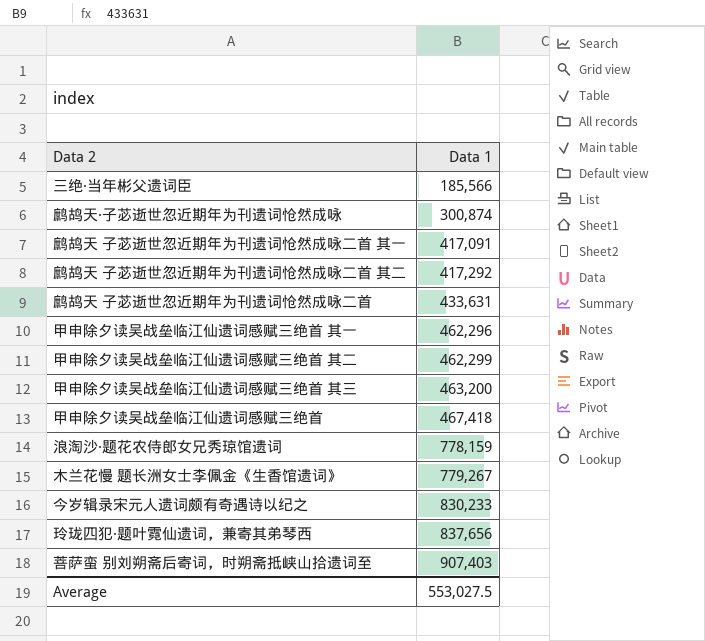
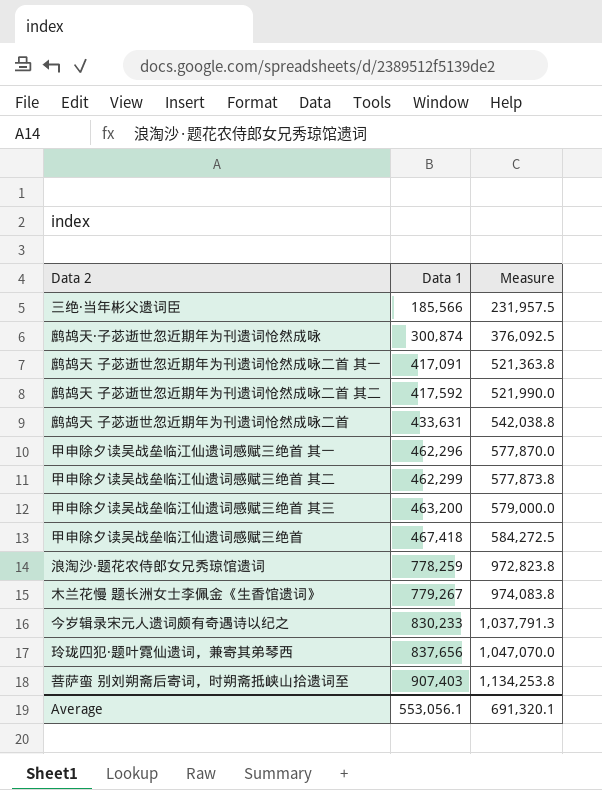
column Measure | formula: none -> [Data 1] * 1.25
鹧鸪天 子苾逝世忽近期年为刊遗词怆然成咏二首 其二 | Data 1: 417,292 -> 417,592
浪淘沙·题花农侍郎女兄秀琼馆遗词 | Data 1: 778,159 -> 778,259
Average | Data 1: 553,027.5 -> 553,056.1

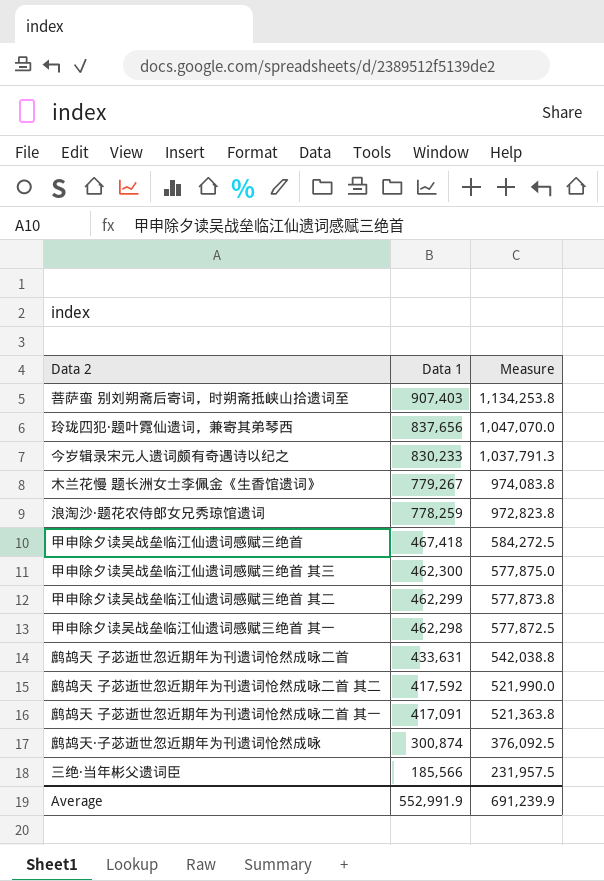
row order: Data 1 ascending -> Data 1 descending
甲申除夕读吴战垒临江仙遗词感赋三绝首 其三 | Data 1: 463,200 -> 462,300
甲申除夕读吴战垒临江仙遗词感赋三绝首 其三 | Measure: 579,000.0 -> 577,875.0
甲申除夕读吴战垒临江仙遗词感赋三绝首 其一 | Data 1: 462,296 -> 462,298
甲申除夕读吴战垒临江仙遗词感赋三绝首 其一 | Measure: 577,870.0 -> 577,872.5
Average | Data 1: 553,056.1 -> 552,991.9
Average | Measure: 691,320.1 -> 691,239.9

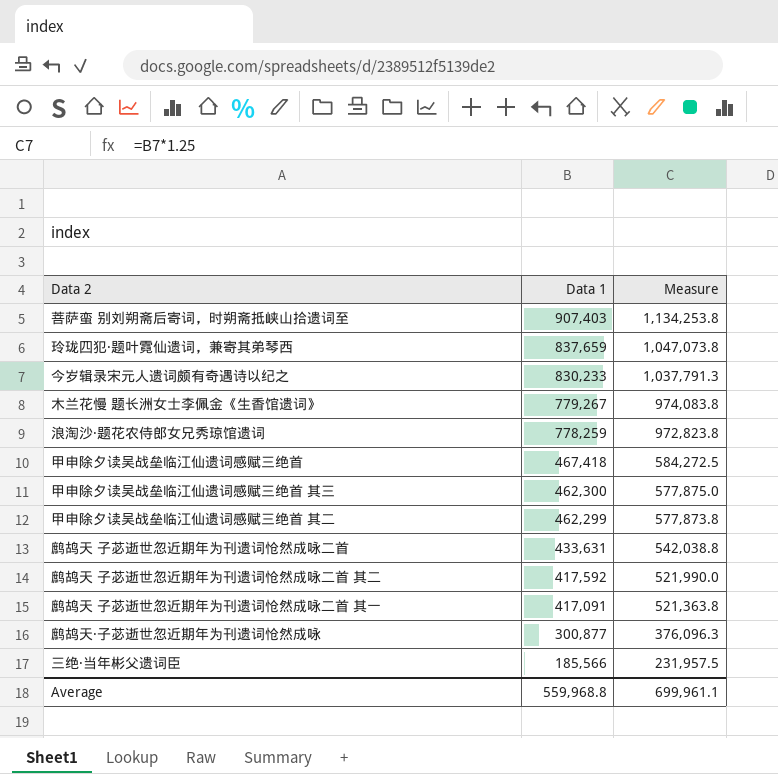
row 甲申除夕读吴战垒临江仙遗词感赋三绝首 其一: 462,298 | 577,872.5 -> none
玲珑四犯·题叶霓仙遗词，兼寄其弟琴西 | Data 1: 837,656 -> 837,659
玲珑四犯·题叶霓仙遗词，兼寄其弟琴西 | Measure: 1,047,070.0 -> 1,047,073.8
鹧鸪天·子苾逝世忽近期年为刊遗词怆然成咏 | Data 1: 300,874 -> 300,877
鹧鸪天·子苾逝世忽近期年为刊遗词怆然成咏 | Measure: 376,092.5 -> 376,096.3
Average | Data 1: 552,991.9 -> 559,968.8
Average | Measure: 691,239.9 -> 699,961.1

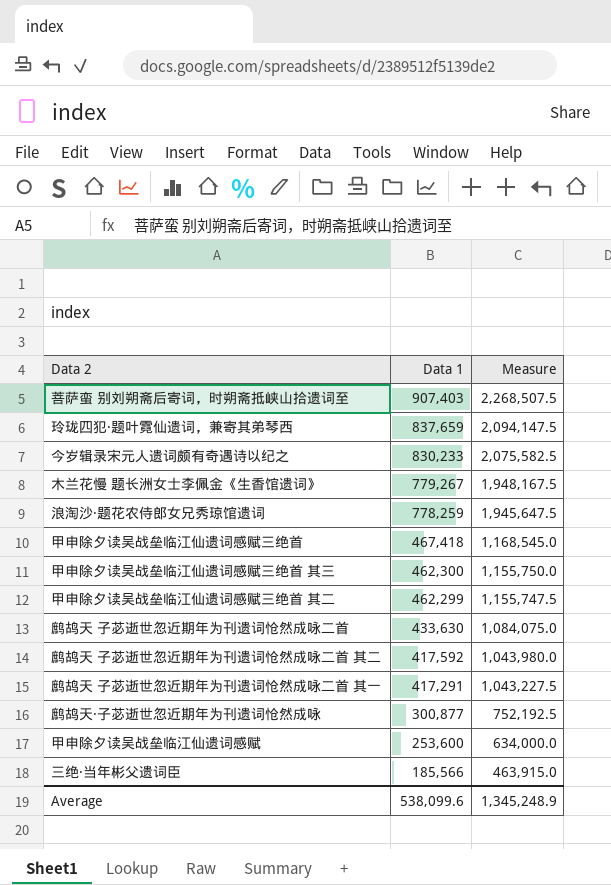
column Measure | formula: [Data 1] * 1.25 -> [Data 1] * 2.5
鹧鸪天 子苾逝世忽近期年为刊遗词怆然成咏二首 | Data 1: 433,631 -> 433,630
鹧鸪天 子苾逝世忽近期年为刊遗词怆然成咏二首 其一 | Data 1: 417,091 -> 417,291
row 甲申除夕读吴战垒临江仙遗词感赋: none -> 253,600 | 634,000.0
Average | Data 1: 559,968.8 -> 538,099.6
Average | Measure: 699,961.1 -> 1,345,248.9

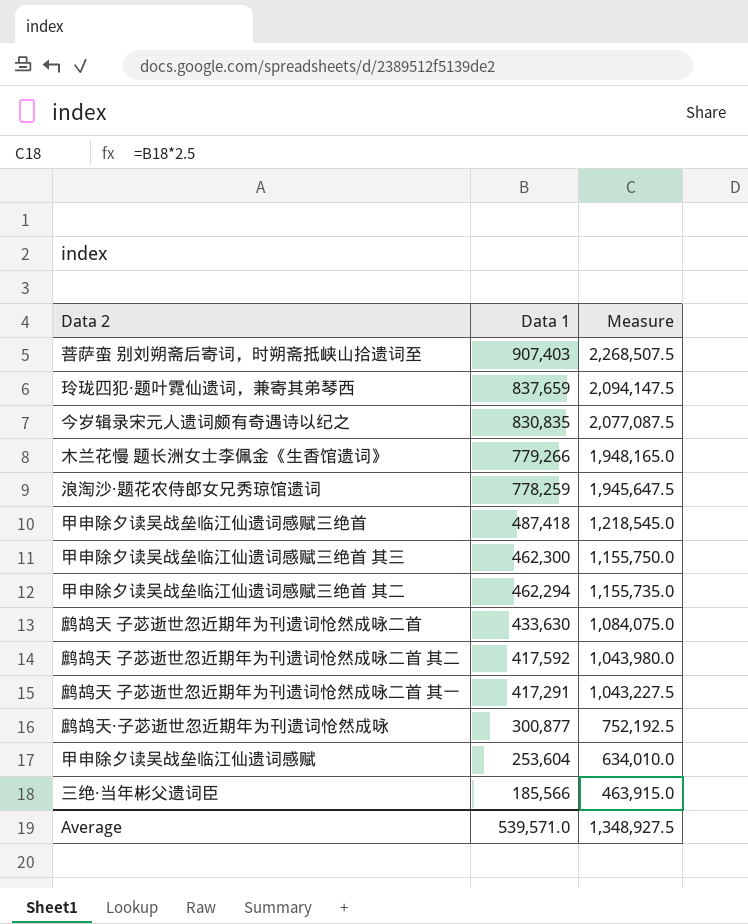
今岁辑录宋元人遗词颇有奇遇诗以纪之 | Data 1: 830,233 -> 830,835
今岁辑录宋元人遗词颇有奇遇诗以纪之 | Measure: 2,075,582.5 -> 2,077,087.5
木兰花慢 题长洲女士李佩金《生香馆遗词》 | Data 1: 779,267 -> 779,266
木兰花慢 题长洲女士李佩金《生香馆遗词》 | Measure: 1,948,167.5 -> 1,948,165.0
甲申除夕读吴战垒临江仙遗词感赋三绝首 | Data 1: 467,418 -> 487,418
甲申除夕读吴战垒临江仙遗词感赋三绝首 | Measure: 1,168,545.0 -> 1,218,545.0
甲申除夕读吴战垒临江仙遗词感赋三绝首 其二 | Data 1: 462,299 -> 462,294
甲申除夕读吴战垒临江仙遗词感赋三绝首 其二 | Measure: 1,155,747.5 -> 1,155,735.0
甲申除夕读吴战垒临江仙遗词感赋 | Data 1: 253,600 -> 253,604
甲申除夕读吴战垒临江仙遗词感赋 | Measure: 634,000.0 -> 634,010.0
Average | Data 1: 538,099.6 -> 539,571.0
Average | Measure: 1,345,248.9 -> 1,348,927.5

